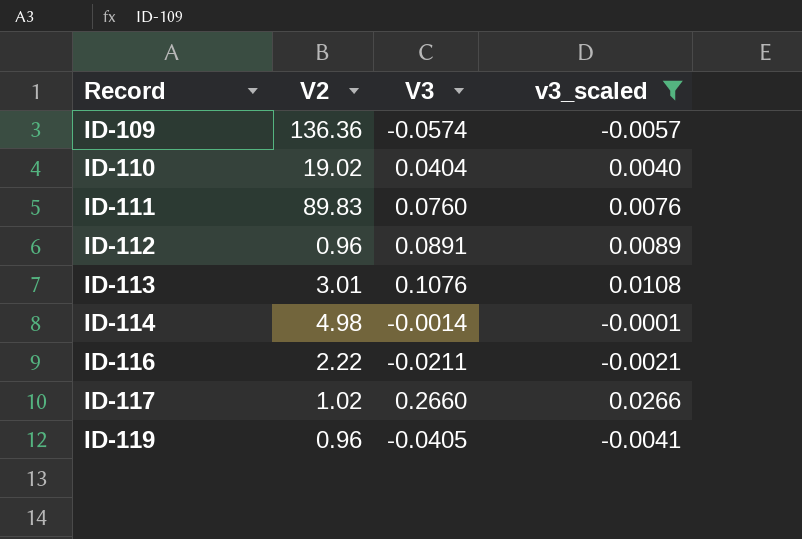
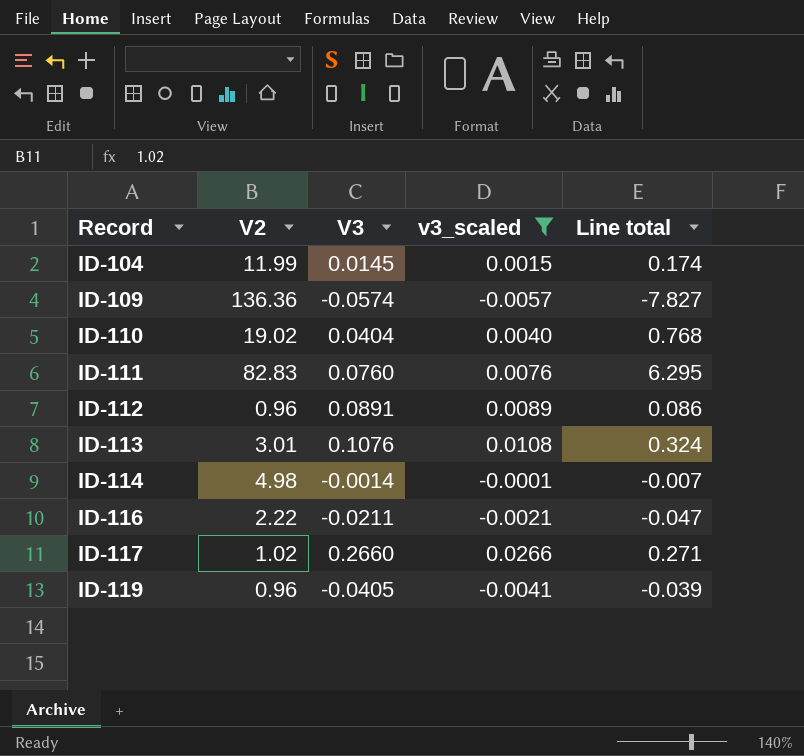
column Line total | formula: none -> [V2] * [V3]
row ID-104: none -> 11.99 | 0.0145 | 0.0015 | 0.174
ID-111 | V2: 89.83 -> 82.83

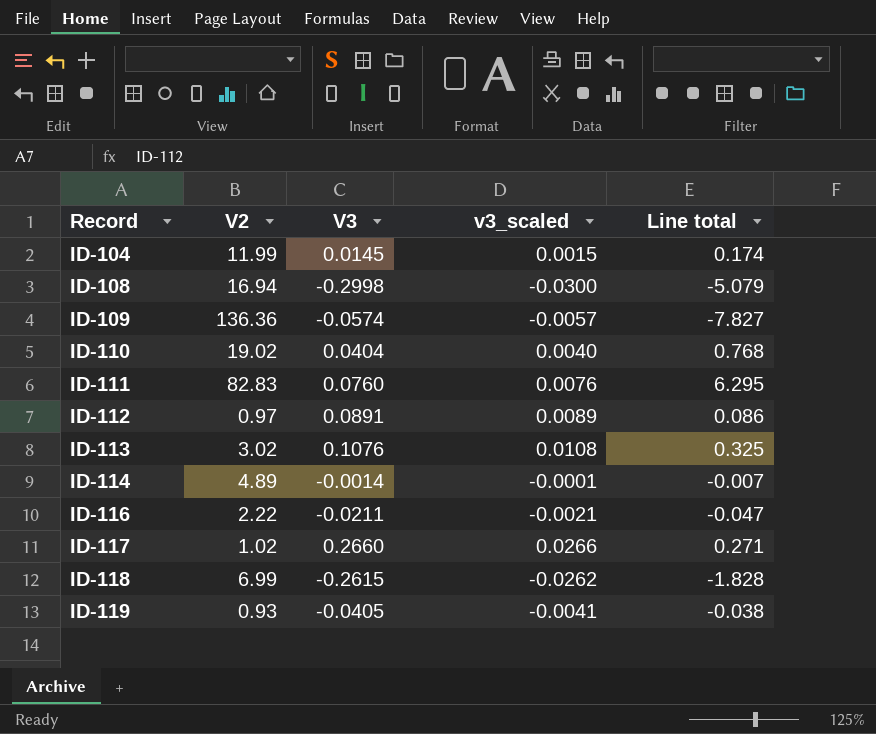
filter: v3_scaled >= -0.0057 -> none
ID-112 | V2: 0.96 -> 0.97
ID-113 | V2: 3.01 -> 3.02
ID-113 | Line total: 0.324 -> 0.325
ID-114 | V2: 4.98 -> 4.89
ID-119 | V2: 0.96 -> 0.93
ID-119 | Line total: -0.039 -> -0.038

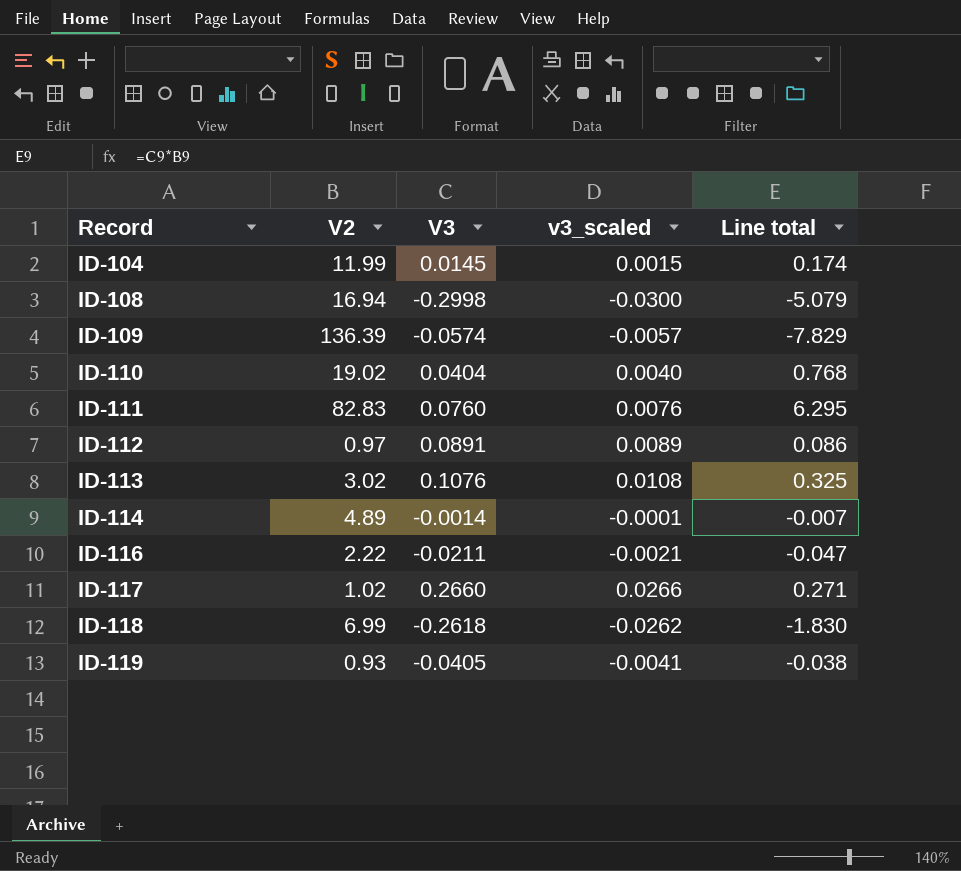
ID-109 | V2: 136.36 -> 136.39
ID-109 | Line total: -7.827 -> -7.829
ID-118 | V3: -0.2615 -> -0.2618
ID-118 | Line total: -1.828 -> -1.830

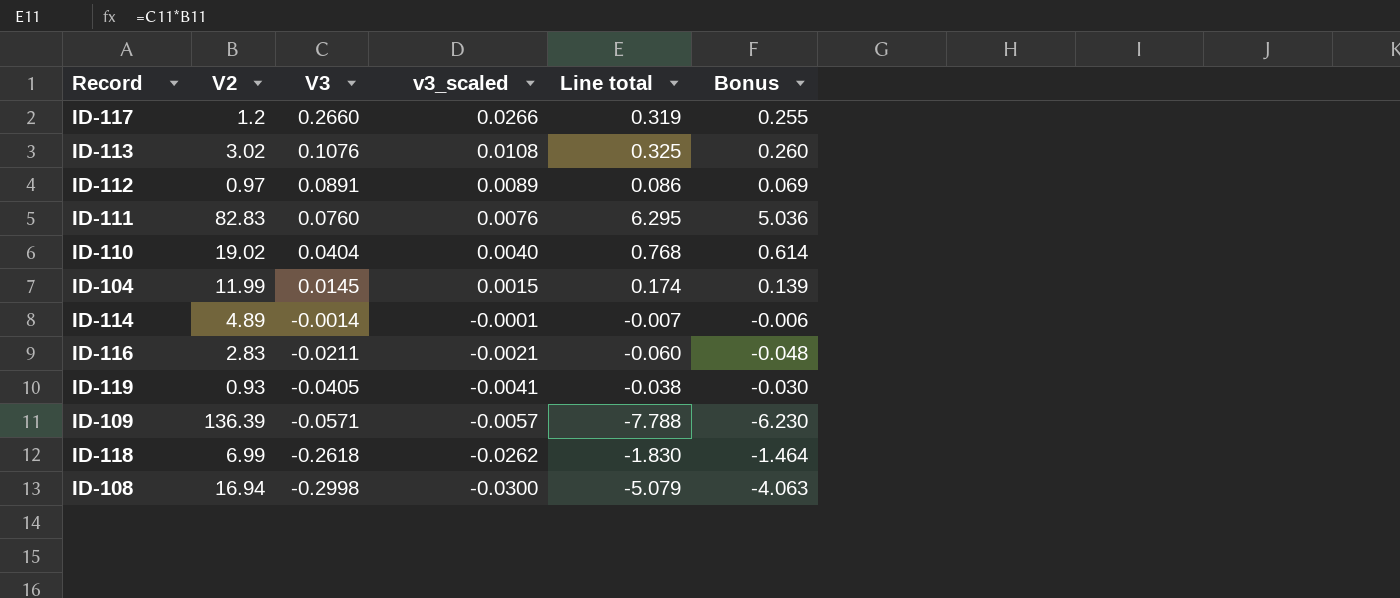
row order: Record ascending -> V3 descending
column Bonus | formula: none -> [Line total] * 0.8
ID-117 | V2: 1.02 -> 1.2
ID-117 | Line total: 0.271 -> 0.319
ID-116 | V2: 2.22 -> 2.83
ID-116 | Line total: -0.047 -> -0.060
ID-109 | V3: -0.0574 -> -0.0571
ID-109 | Line total: -7.829 -> -7.788

